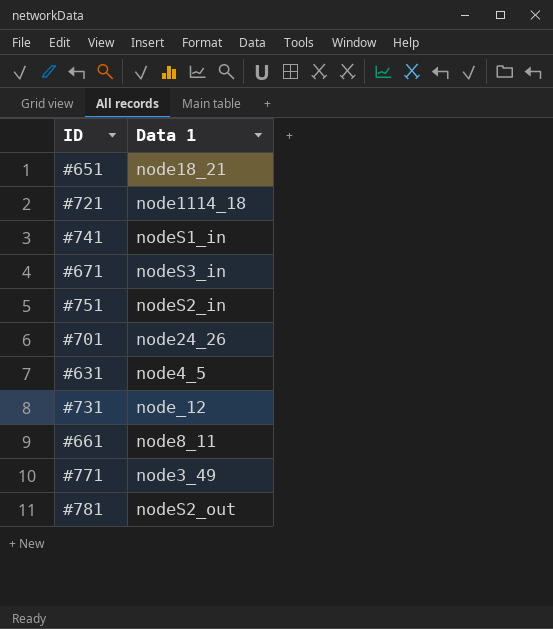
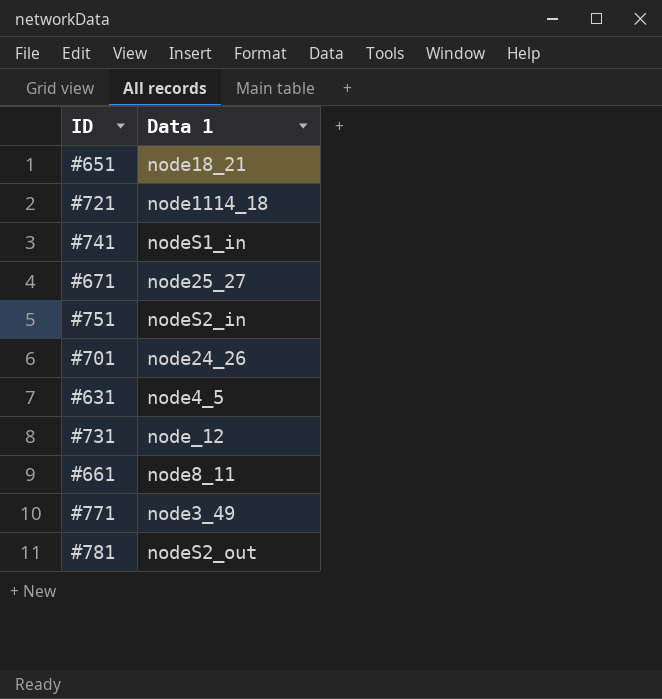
#671 | Data 1: nodeS3_in -> node25_27

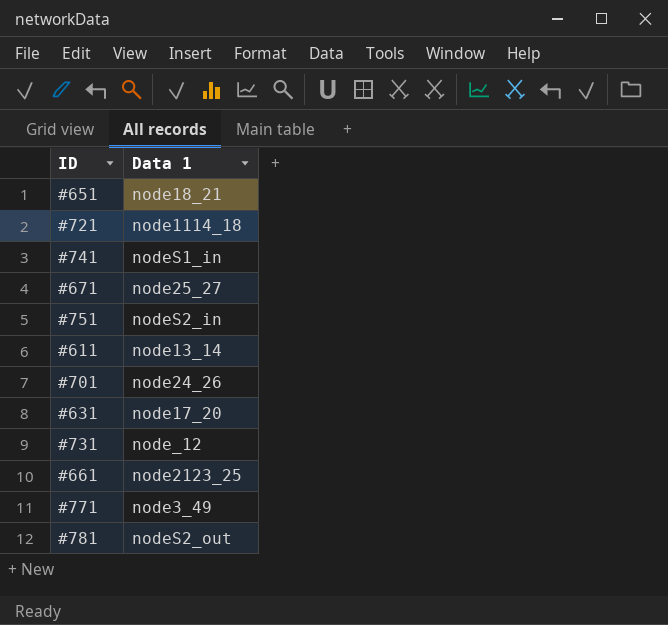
row #611: none -> node13_14
#631 | Data 1: node4_5 -> node17_20
#661 | Data 1: node8_11 -> node2123_25

